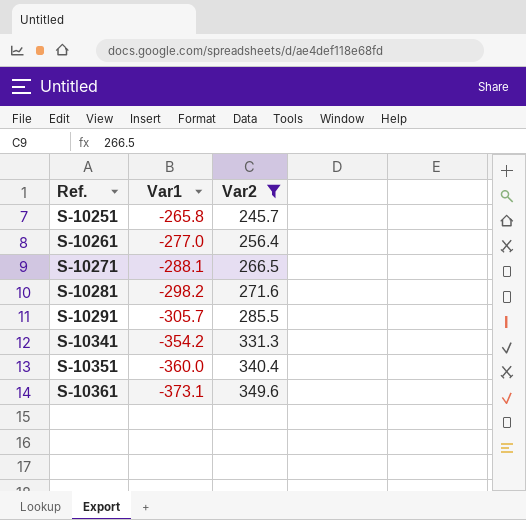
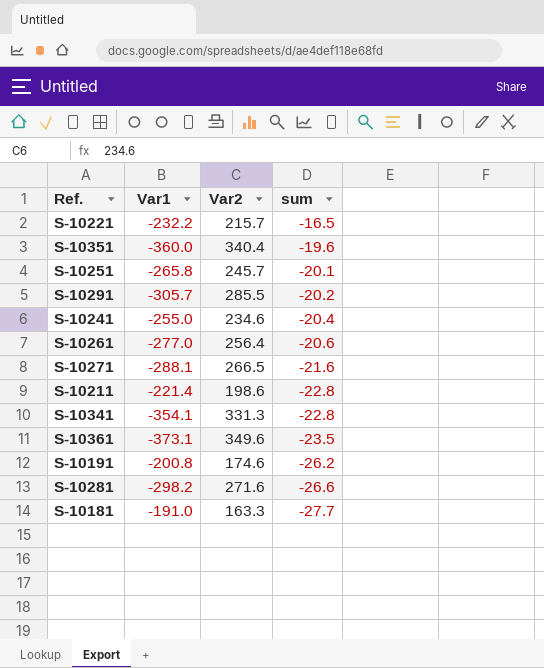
filter: Var2 >= 245.7 -> none
row order: Ref. ascending -> sum descending
column sum | formula: none -> [Var1] + [Var2]
S-10341 | Var1: -354.2 -> -354.1

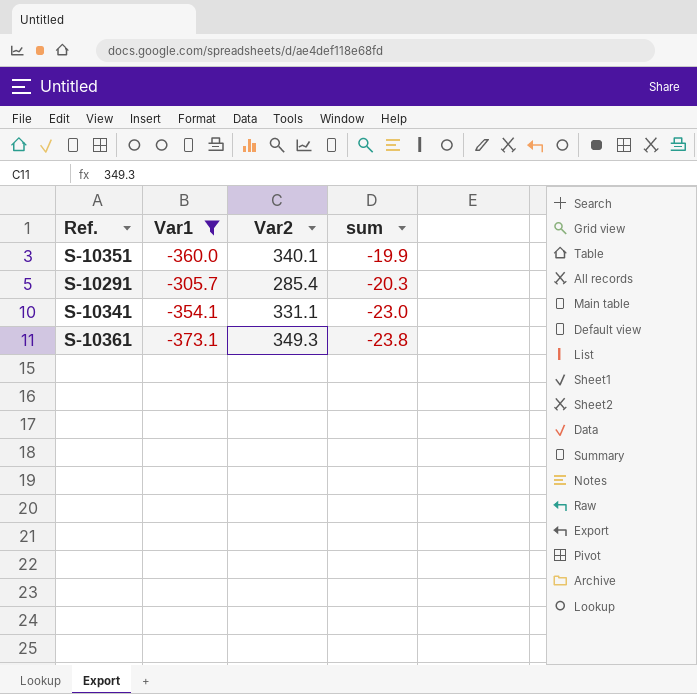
filter: none -> Var1 <= -305.7
S-10351 | Var2: 340.4 -> 340.1
S-10351 | sum: -19.6 -> -19.9
S-10291 | Var2: 285.5 -> 285.4
S-10291 | sum: -20.2 -> -20.3
S-10341 | Var2: 331.3 -> 331.1
S-10341 | sum: -22.8 -> -23.0
S-10361 | Var2: 349.6 -> 349.3
S-10361 | sum: -23.5 -> -23.8

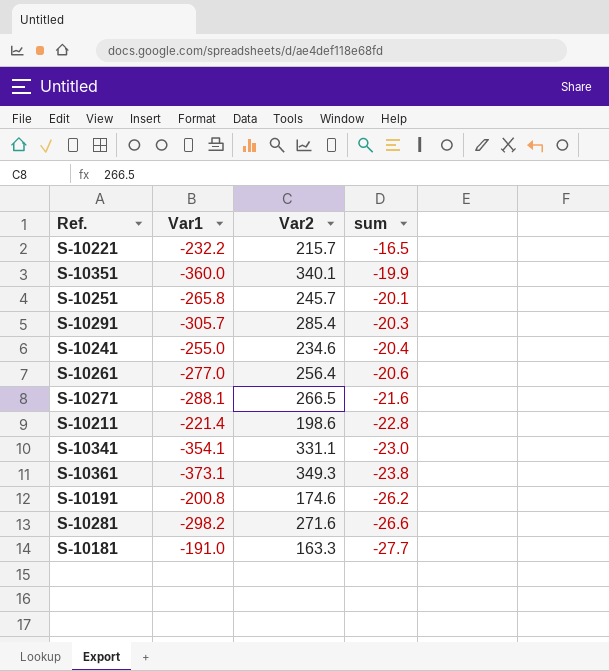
filter: Var1 <= -305.7 -> none

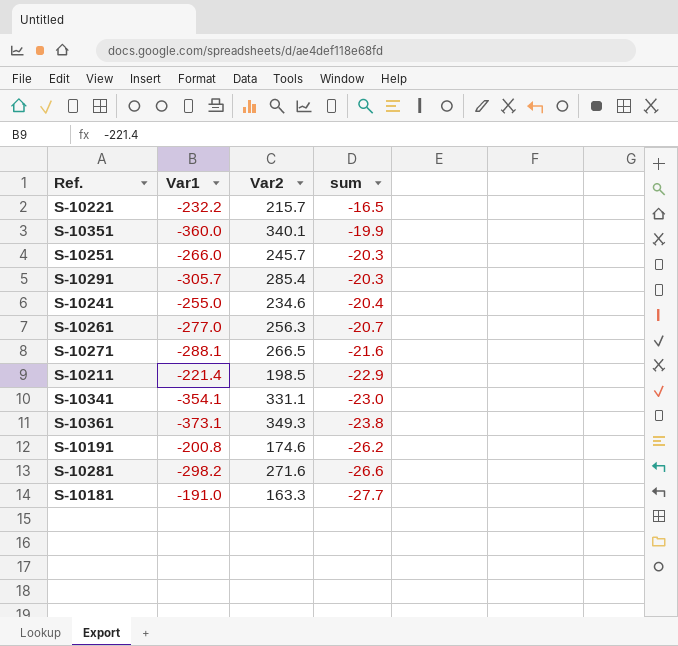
S-10251 | Var1: -265.8 -> -266.0
S-10251 | sum: -20.1 -> -20.3
S-10261 | Var2: 256.4 -> 256.3
S-10261 | sum: -20.6 -> -20.7
S-10211 | Var2: 198.6 -> 198.5
S-10211 | sum: -22.8 -> -22.9

